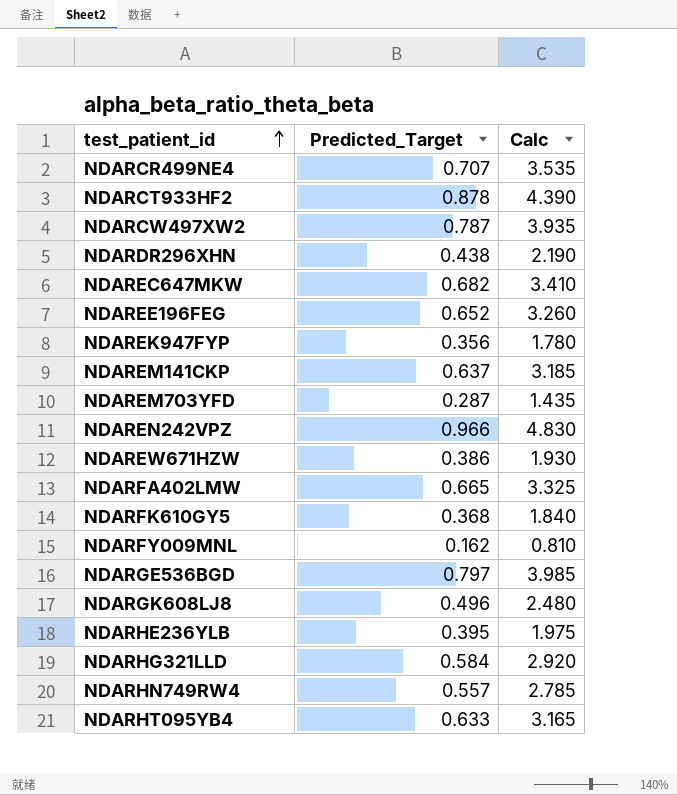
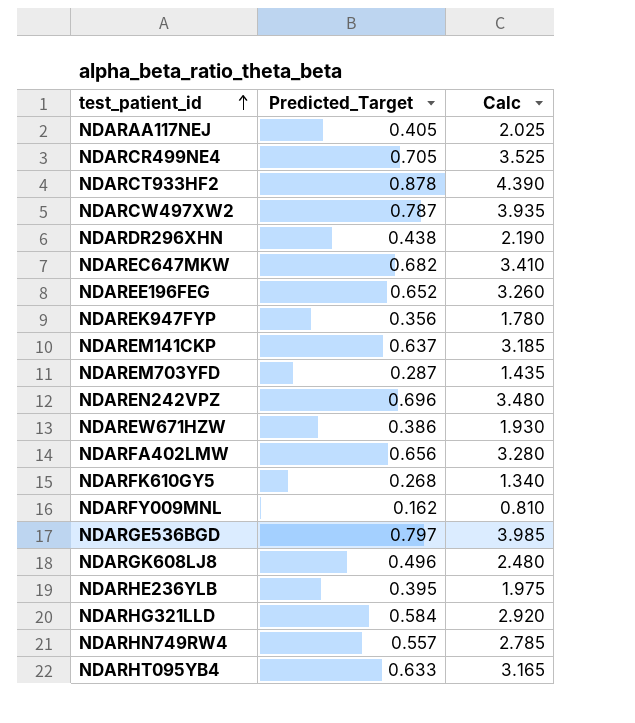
row NDARAA117NEJ: none -> 0.405 | 2.025
NDARCR499NE4 | Predicted_Target: 0.707 -> 0.705
NDARCR499NE4 | Calc: 3.535 -> 3.525
NDAREN242VPZ | Predicted_Target: 0.966 -> 0.696
NDAREN242VPZ | Calc: 4.830 -> 3.480
NDARFA402LMW | Predicted_Target: 0.665 -> 0.656
NDARFA402LMW | Calc: 3.325 -> 3.280
NDARFK610GY5 | Predicted_Target: 0.368 -> 0.268
NDARFK610GY5 | Calc: 1.840 -> 1.340

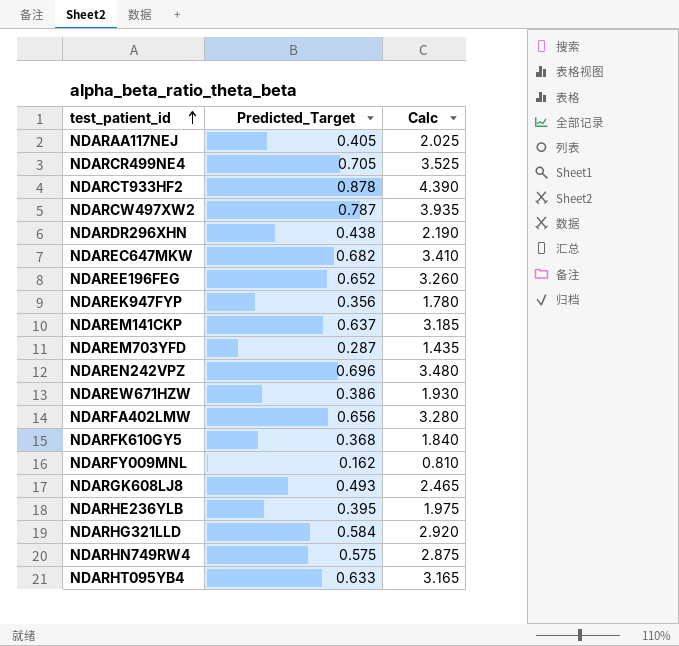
row NDARGE536BGD: 0.797 | 3.985 -> none
NDARFK610GY5 | Predicted_Target: 0.268 -> 0.368
NDARFK610GY5 | Calc: 1.340 -> 1.840
NDARGK608LJ8 | Predicted_Target: 0.496 -> 0.493
NDARGK608LJ8 | Calc: 2.480 -> 2.465
NDARHN749RW4 | Predicted_Target: 0.557 -> 0.575
NDARHN749RW4 | Calc: 2.785 -> 2.875

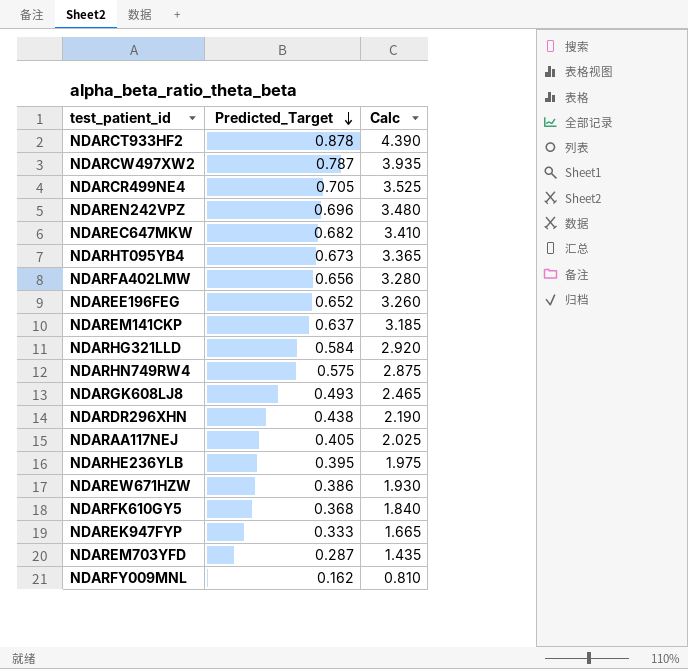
row order: test_patient_id ascending -> Predicted_Target descending
NDARHT095YB4 | Predicted_Target: 0.633 -> 0.673
NDARHT095YB4 | Calc: 3.165 -> 3.365
NDAREK947FYP | Predicted_Target: 0.356 -> 0.333
NDAREK947FYP | Calc: 1.780 -> 1.665

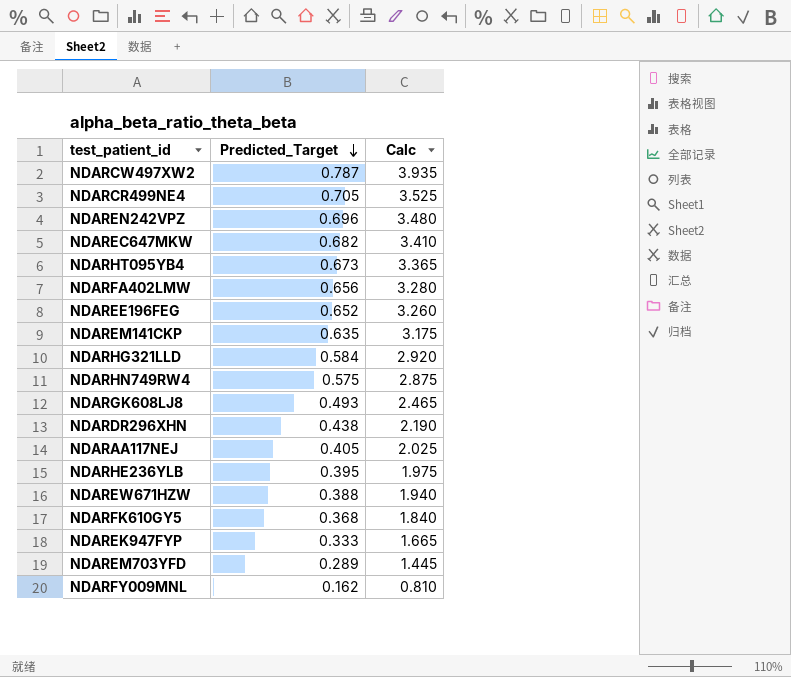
row NDARCT933HF2: 0.878 | 4.390 -> none
NDAREM141CKP | Predicted_Target: 0.637 -> 0.635
NDAREM141CKP | Calc: 3.185 -> 3.175
NDAREW671HZW | Predicted_Target: 0.386 -> 0.388
NDAREW671HZW | Calc: 1.930 -> 1.940
NDAREM703YFD | Predicted_Target: 0.287 -> 0.289
NDAREM703YFD | Calc: 1.435 -> 1.445

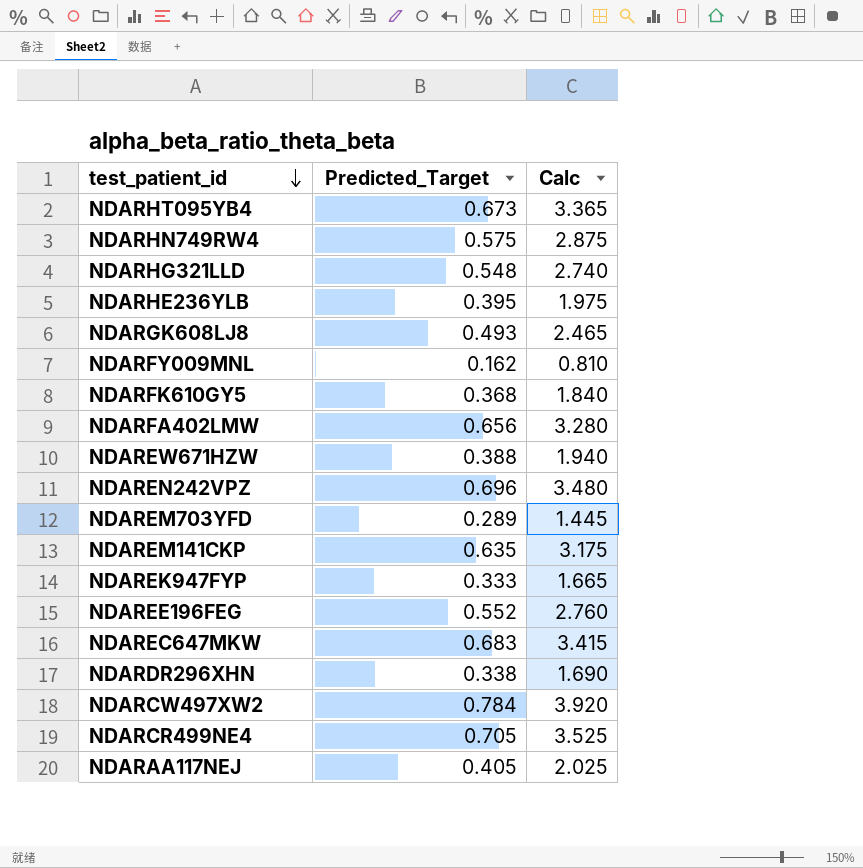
row order: Predicted_Target descending -> test_patient_id descending
NDARHG321LLD | Predicted_Target: 0.584 -> 0.548
NDARHG321LLD | Calc: 2.920 -> 2.740
NDAREE196FEG | Predicted_Target: 0.652 -> 0.552
NDAREE196FEG | Calc: 3.260 -> 2.760
NDAREC647MKW | Predicted_Target: 0.682 -> 0.683
NDAREC647MKW | Calc: 3.410 -> 3.415
NDARDR296XHN | Predicted_Target: 0.438 -> 0.338
NDARDR296XHN | Calc: 2.190 -> 1.690
NDARCW497XW2 | Predicted_Target: 0.787 -> 0.784
NDARCW497XW2 | Calc: 3.935 -> 3.920

